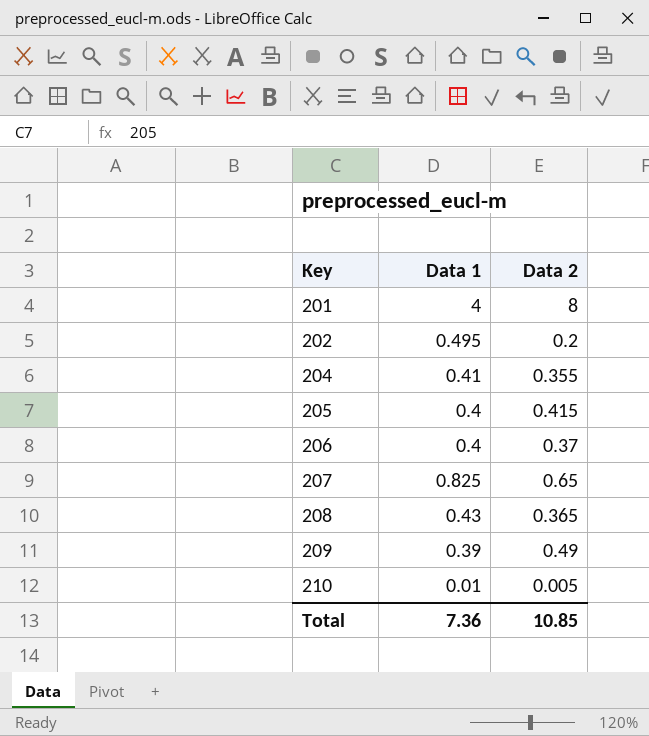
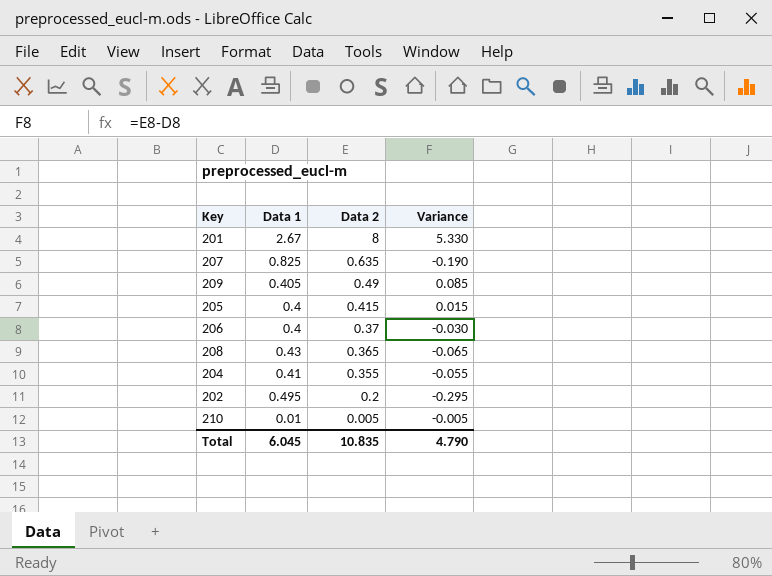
row order: Key ascending -> Data 2 descending
column Variance | formula: none -> [Data 2] - [Data 1]
201 | Data 1: 4 -> 2.67
207 | Data 2: 0.65 -> 0.635
209 | Data 1: 0.39 -> 0.405
Total | Data 1: 7.36 -> 6.045
Total | Data 2: 10.85 -> 10.835

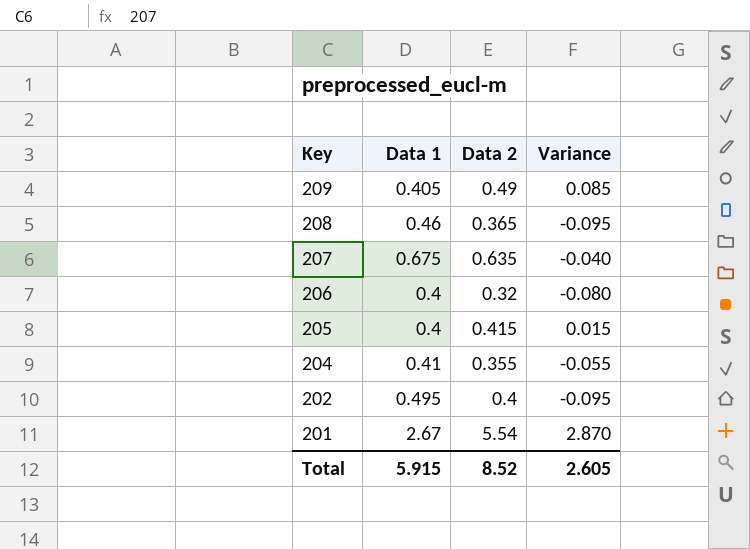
row order: Data 2 descending -> Key descending
row 210: 0.01 | 0.005 | -0.005 -> none
208 | Data 1: 0.43 -> 0.46
208 | Variance: -0.065 -> -0.095
207 | Data 1: 0.825 -> 0.675
207 | Variance: -0.190 -> -0.040
206 | Data 2: 0.37 -> 0.32
206 | Variance: -0.030 -> -0.080
202 | Data 2: 0.2 -> 0.4
202 | Variance: -0.295 -> -0.095
201 | Data 2: 8 -> 5.54
201 | Variance: 5.330 -> 2.870
Total | Data 1: 6.045 -> 5.915
Total | Data 2: 10.835 -> 8.52
Total | Variance: 4.790 -> 2.605

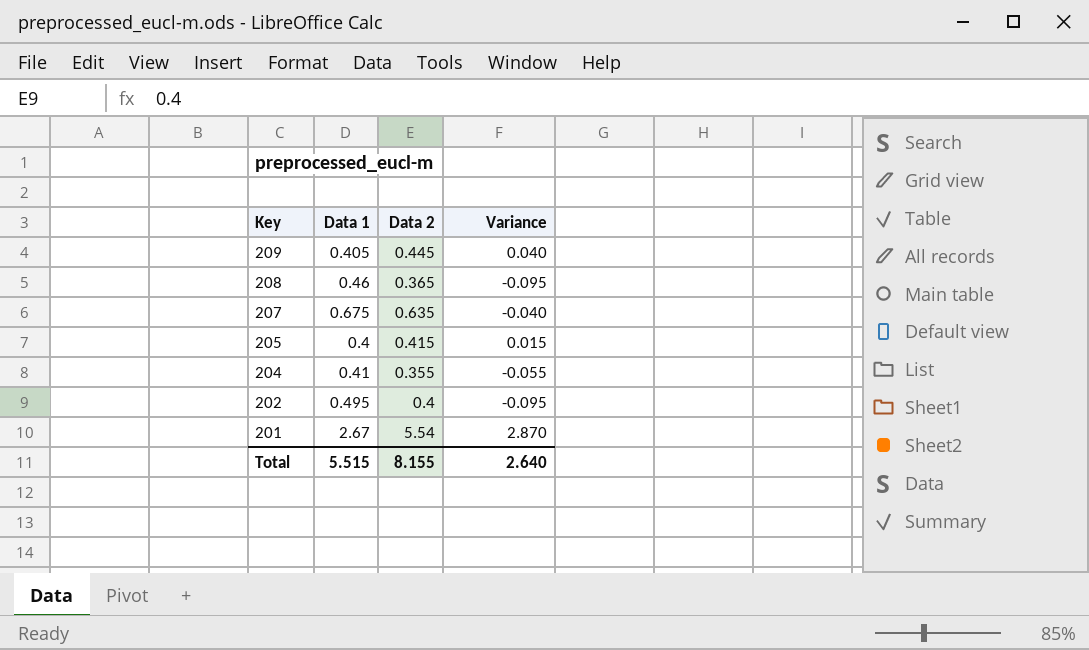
row 206: 0.4 | 0.32 | -0.080 -> none
209 | Data 2: 0.49 -> 0.445
209 | Variance: 0.085 -> 0.040
Total | Data 1: 5.915 -> 5.515
Total | Data 2: 8.52 -> 8.155
Total | Variance: 2.605 -> 2.640

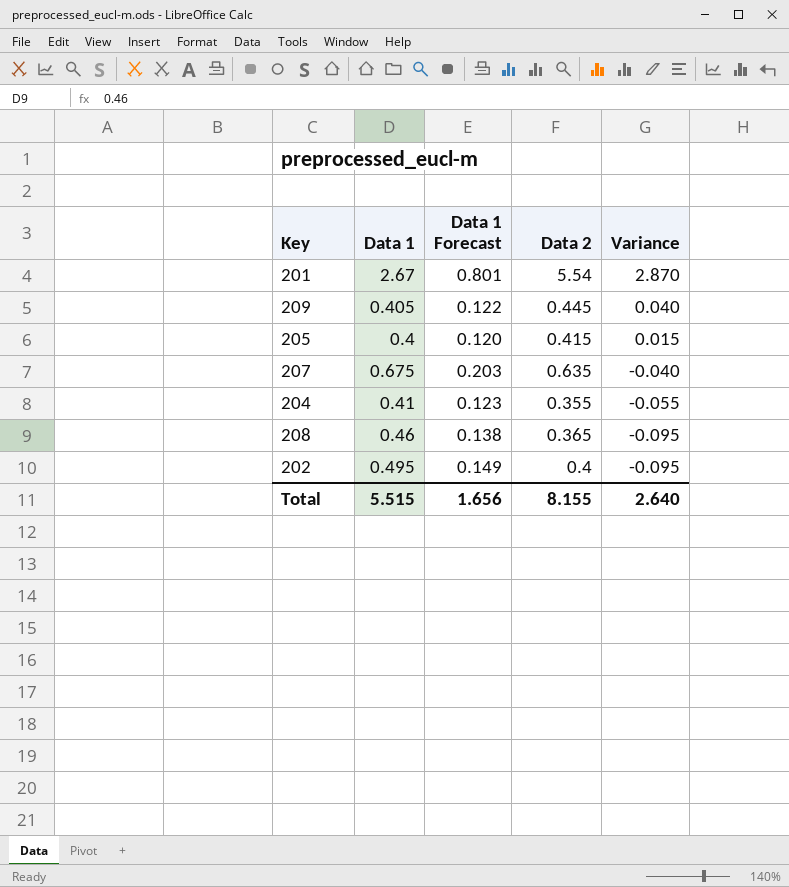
row order: Key descending -> Variance descending
column Data 1 Forecast | formula: none -> [Data 1] * 0.3

